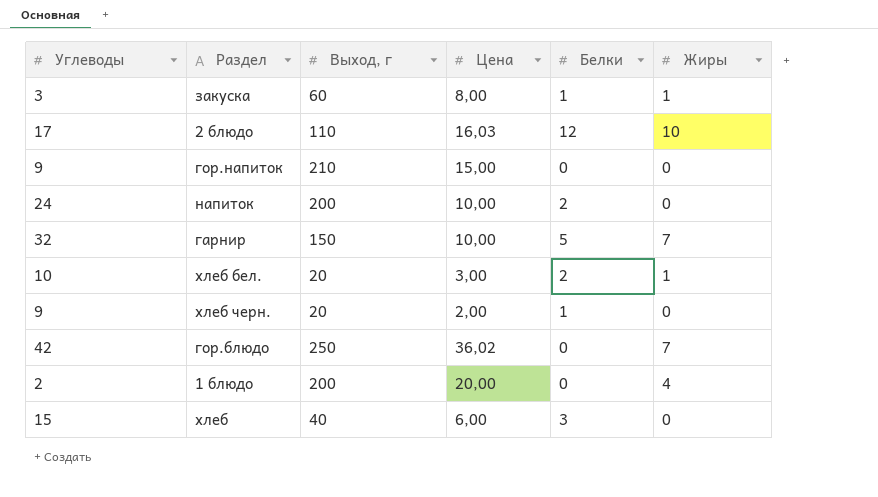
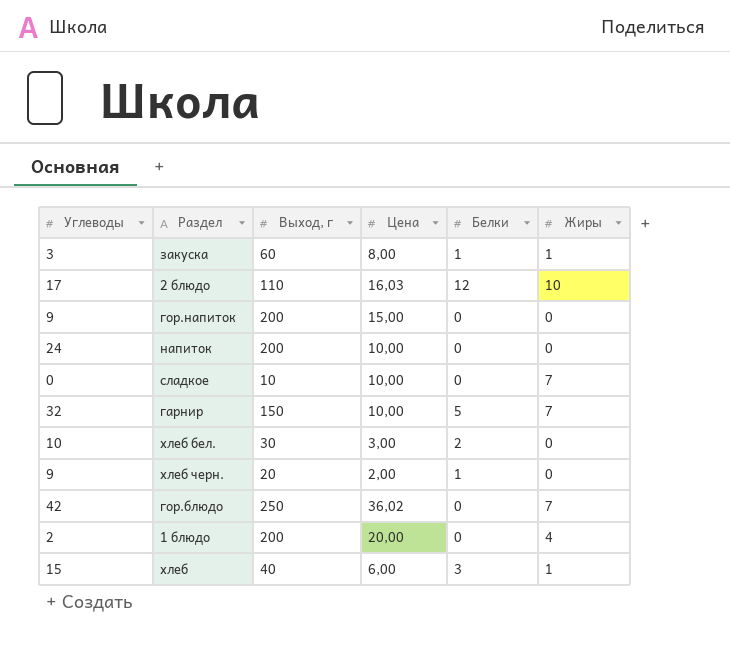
гор.напиток | Выход, г: 210 -> 200
напиток | Белки: 2 -> 0
row сладкое: none -> 0 | 10 | 10,00 | 0 | 7
хлеб бел. | Выход, г: 20 -> 30
хлеб бел. | Жиры: 1 -> 0
хлеб | Жиры: 0 -> 1

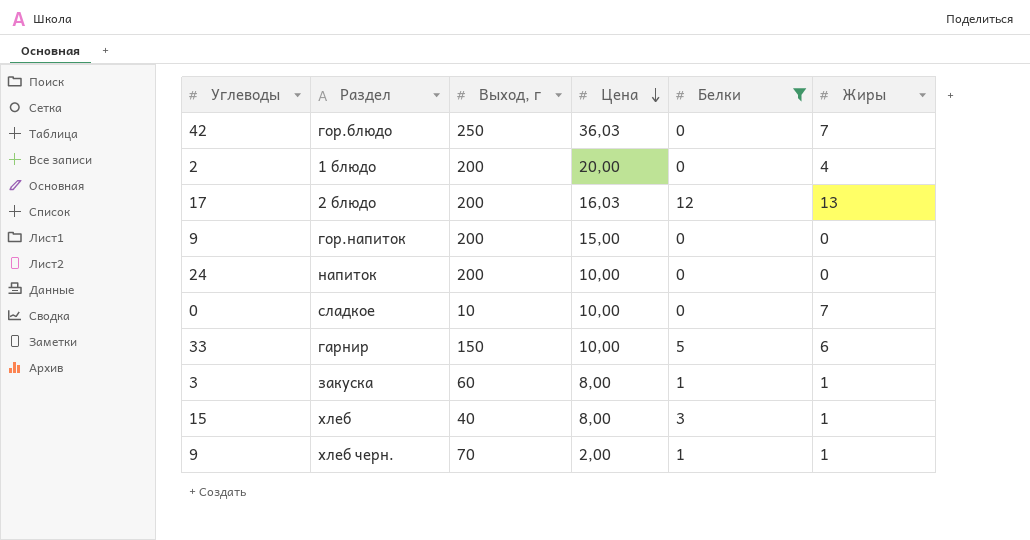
filter: none -> Белки != 2
row order: none -> Цена descending
гор.блюдо | Цена: 36,02 -> 36,03
2 блюдо | Выход, г: 110 -> 200
2 блюдо | Жиры: 10 -> 13
гарнир | Углеводы: 32 -> 33
гарнир | Жиры: 7 -> 6
хлеб | Цена: 6,00 -> 8,00
хлеб черн. | Выход, г: 20 -> 70
хлеб черн. | Жиры: 0 -> 1

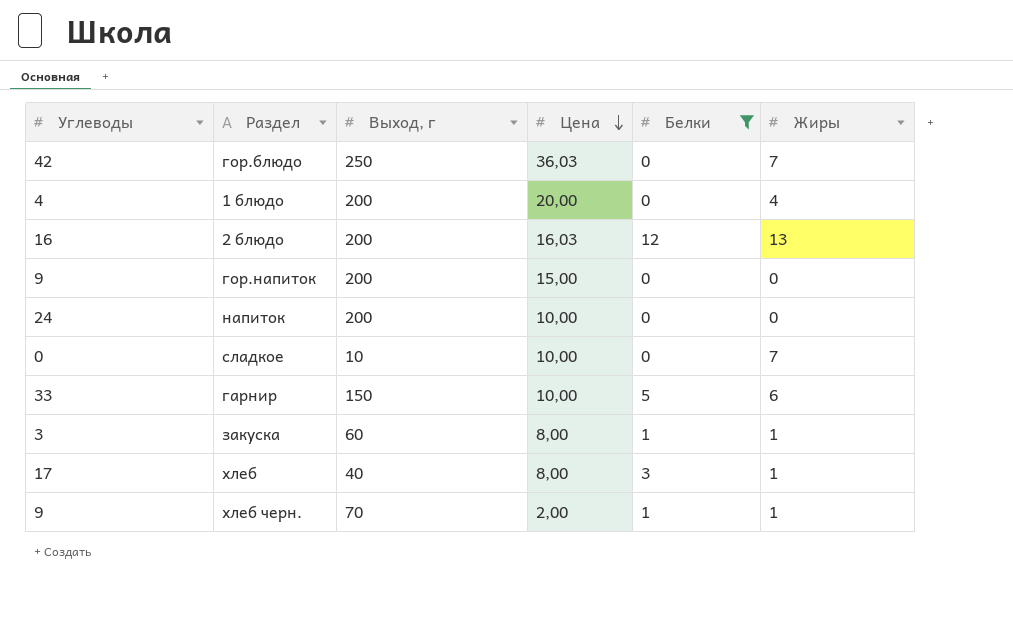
1 блюдо | Углеводы: 2 -> 4
2 блюдо | Углеводы: 17 -> 16
хлеб | Углеводы: 15 -> 17

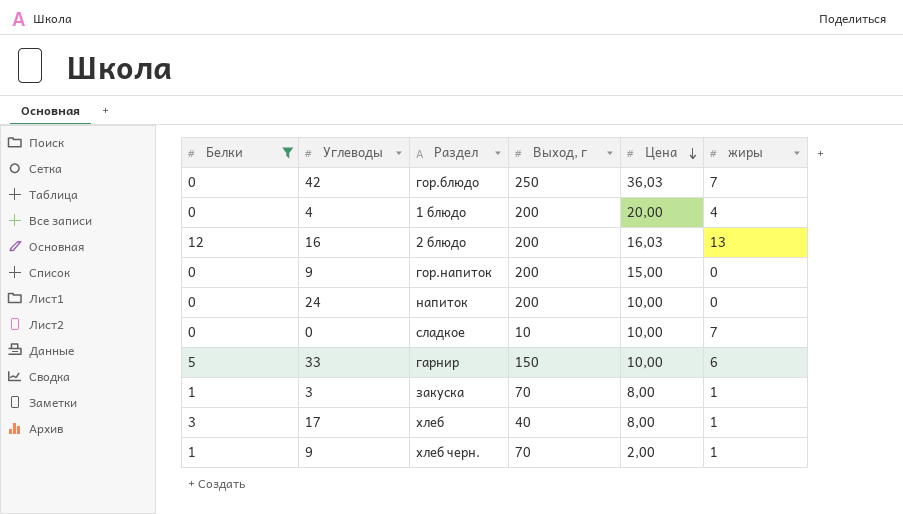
column Белки | position: 5 -> 1
column name: Жиры -> жиры
закуска | Выход, г: 60 -> 70

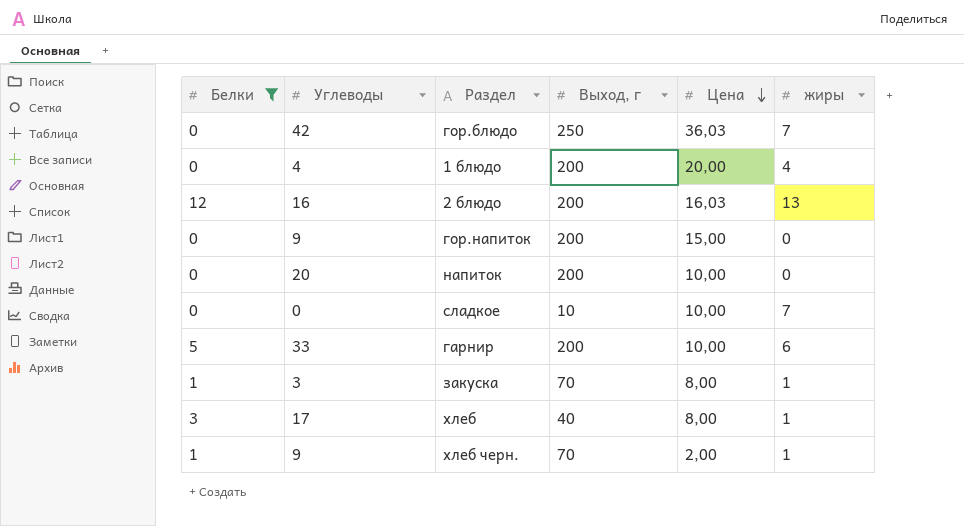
напиток | Углеводы: 24 -> 20
гарнир | Выход, г: 150 -> 200

